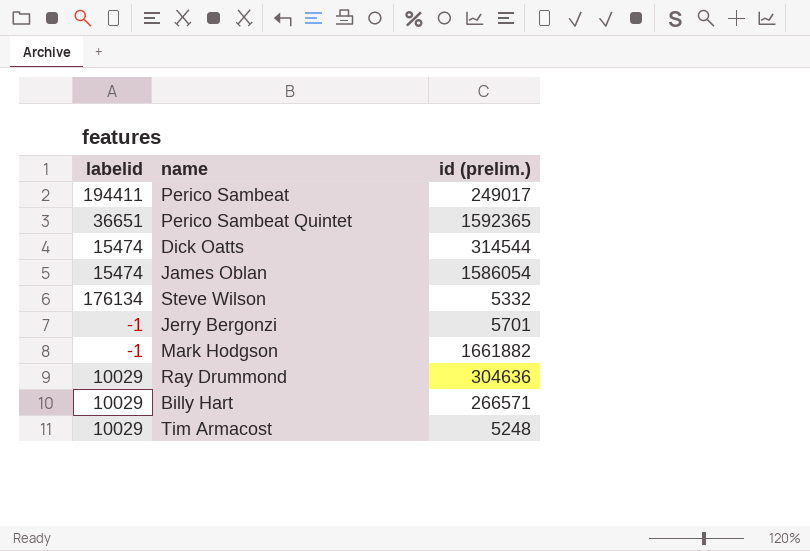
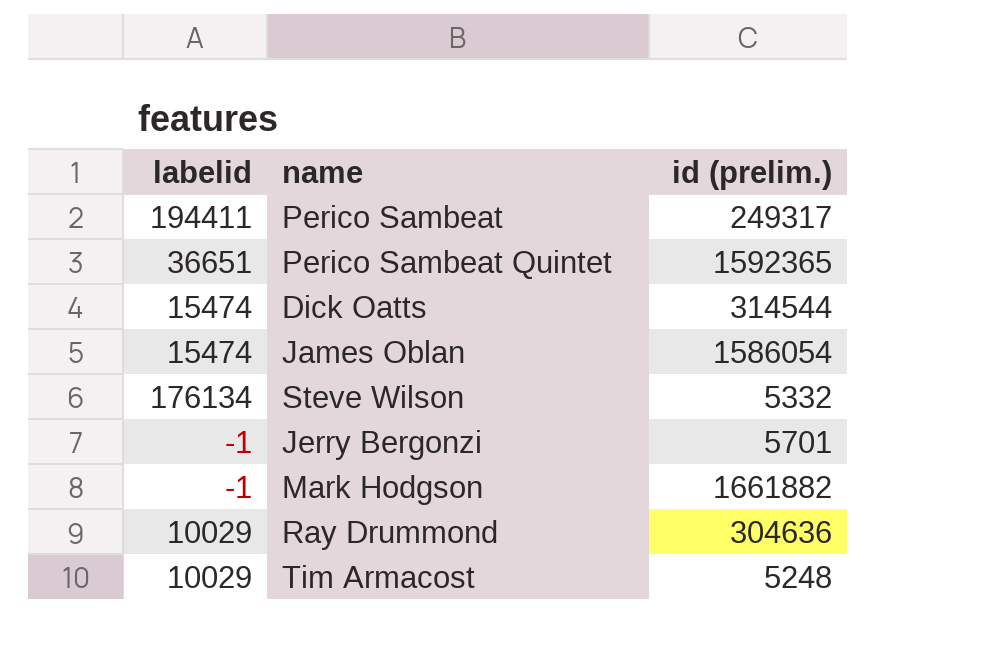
row Billy Hart: 10029 | 266571 -> none
Perico Sambeat | id (prelim.): 249017 -> 249317

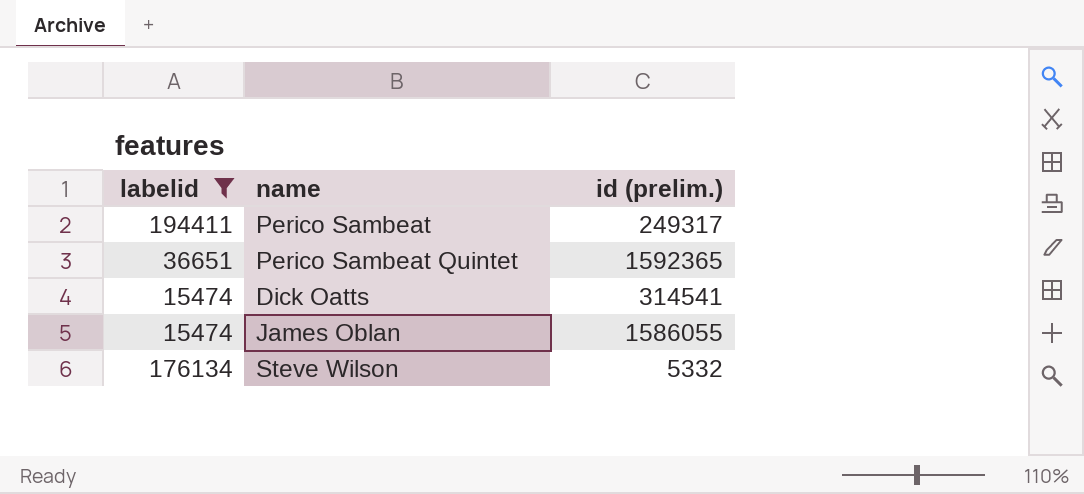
filter: none -> labelid >= 15474
Dick Oatts | id (prelim.): 314544 -> 314541
James Oblan | id (prelim.): 1586054 -> 1586055

